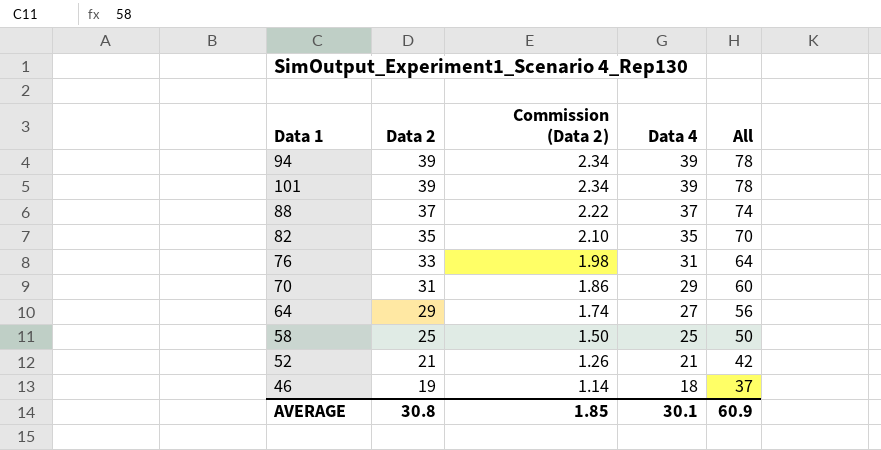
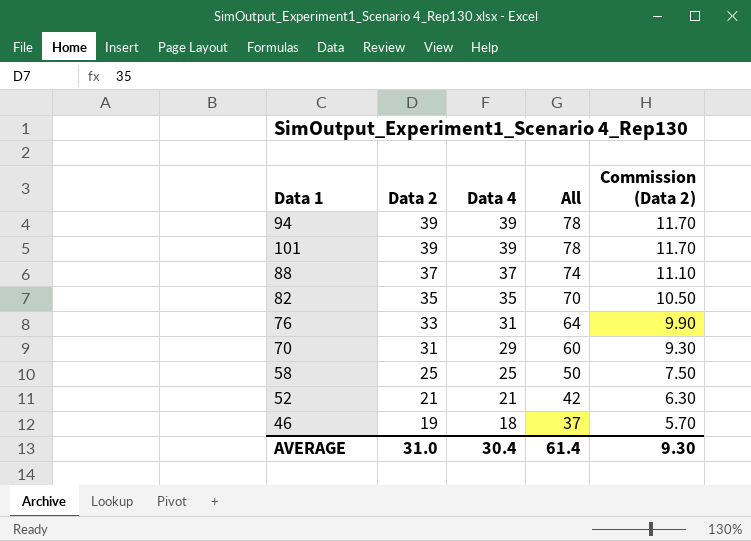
column Commission (Data 2) | formula: [Data 2] * 0.06 -> [Data 2] * 0.3
column Commission (Data 2) | position: 3 -> 5
row 64: 29 | 1.74 | 27 | 56 -> none
AVERAGE | Data 2: 30.8 -> 31.0
AVERAGE | Data 4: 30.1 -> 30.4
AVERAGE | All: 60.9 -> 61.4
AVERAGE | Commission (Data 2): 1.85 -> 9.30

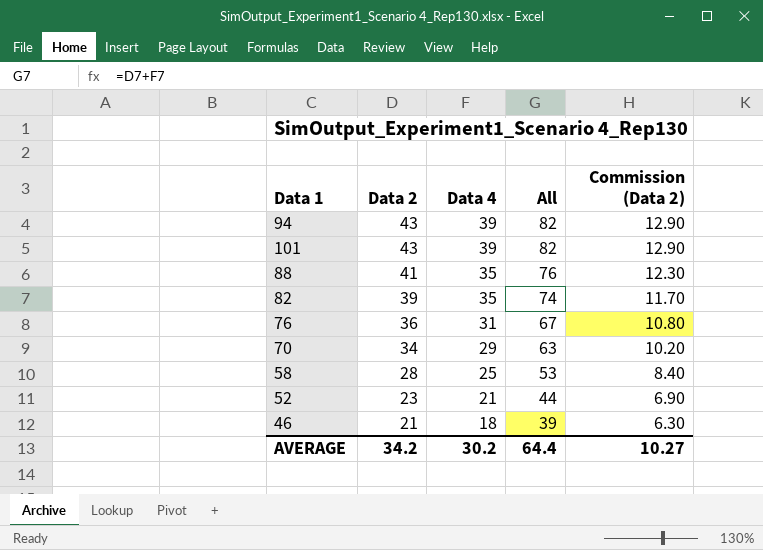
94 | Data 2: 39 -> 43
94 | All: 78 -> 82
94 | Commission (Data 2): 11.70 -> 12.90
101 | Data 2: 39 -> 43
101 | All: 78 -> 82
101 | Commission (Data 2): 11.70 -> 12.90
88 | Data 2: 37 -> 41
88 | Data 4: 37 -> 35
88 | All: 74 -> 76
88 | Commission (Data 2): 11.10 -> 12.30
82 | Data 2: 35 -> 39
82 | All: 70 -> 74
82 | Commission (Data 2): 10.50 -> 11.70
76 | Data 2: 33 -> 36
76 | All: 64 -> 67
76 | Commission (Data 2): 9.90 -> 10.80
70 | Data 2: 31 -> 34
70 | All: 60 -> 63
70 | Commission (Data 2): 9.30 -> 10.20
58 | Data 2: 25 -> 28
58 | All: 50 -> 53
58 | Commission (Data 2): 7.50 -> 8.40
52 | Data 2: 21 -> 23
52 | All: 42 -> 44
52 | Commission (Data 2): 6.30 -> 6.90
46 | Data 2: 19 -> 21
46 | All: 37 -> 39
46 | Commission (Data 2): 5.70 -> 6.30
AVERAGE | Data 2: 31.0 -> 34.2
AVERAGE | Data 4: 30.4 -> 30.2
AVERAGE | All: 61.4 -> 64.4
AVERAGE | Commission (Data 2): 9.30 -> 10.27

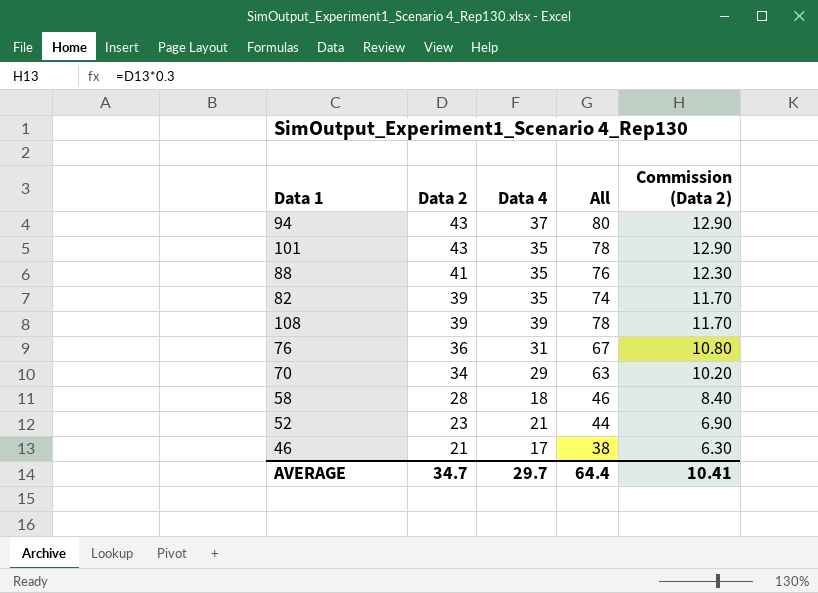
94 | Data 4: 39 -> 37
94 | All: 82 -> 80
101 | Data 4: 39 -> 35
101 | All: 82 -> 78
row 108: none -> 39 | 39 | 78 | 11.70
58 | Data 4: 25 -> 18
58 | All: 53 -> 46
46 | Data 4: 18 -> 17
46 | All: 39 -> 38
AVERAGE | Data 2: 34.2 -> 34.7
AVERAGE | Data 4: 30.2 -> 29.7
AVERAGE | Commission (Data 2): 10.27 -> 10.41

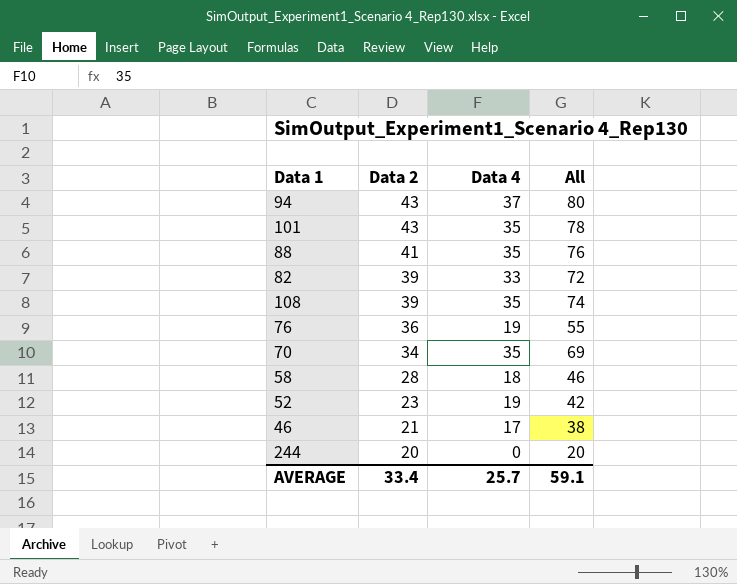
column Commission (Data 2) | formula: [Data 2] * 0.3 -> none
82 | Data 4: 35 -> 33
82 | All: 74 -> 72
108 | Data 4: 39 -> 35
108 | All: 78 -> 74
76 | Data 4: 31 -> 19
76 | All: 67 -> 55
70 | Data 4: 29 -> 35
70 | All: 63 -> 69
52 | Data 4: 21 -> 19
52 | All: 44 -> 42
row 244: none -> 20 | 0 | 20
AVERAGE | Data 2: 34.7 -> 33.4
AVERAGE | Data 4: 29.7 -> 25.7
AVERAGE | All: 64.4 -> 59.1

